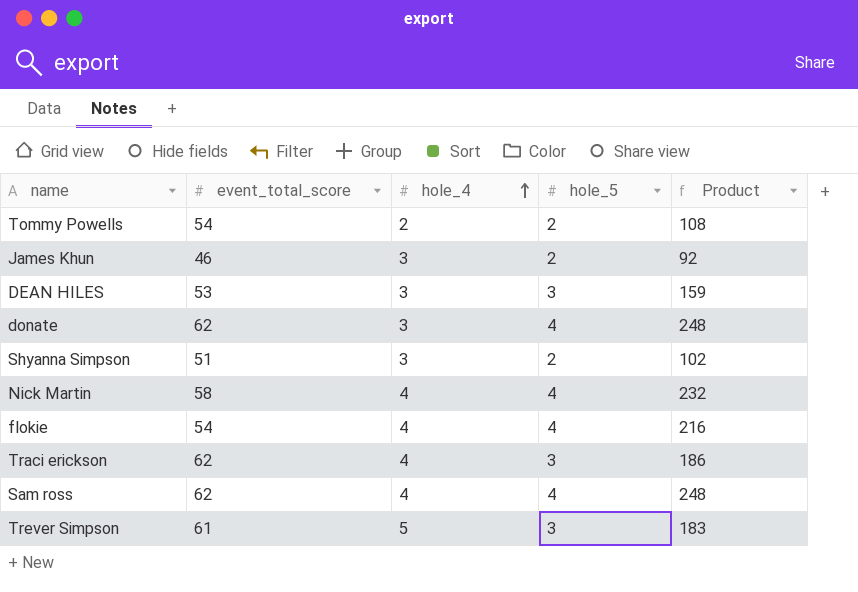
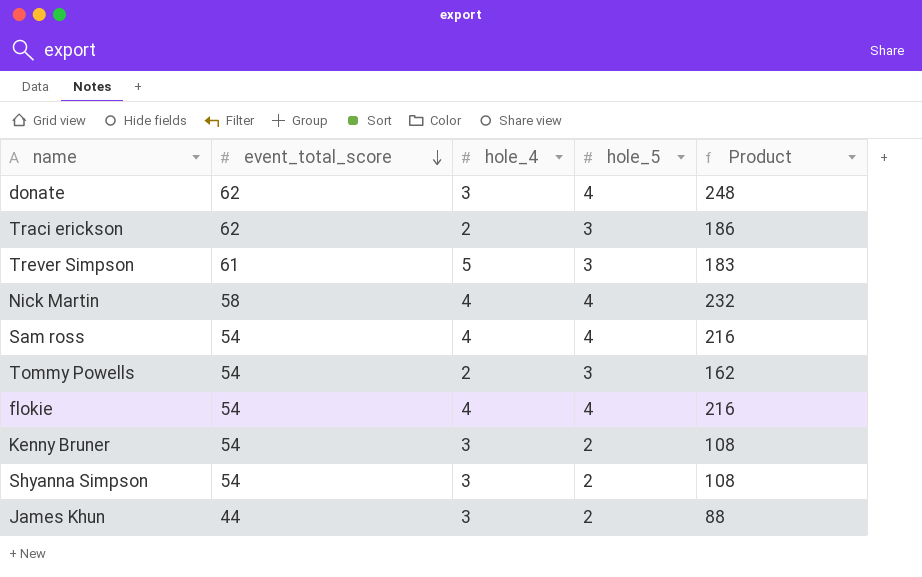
row order: hole_4 ascending -> event_total_score descending
row DEAN HILES: 53 | 3 | 3 | 159 -> none
Traci erickson | hole_4: 4 -> 2
Sam ross | event_total_score: 62 -> 54
Sam ross | Product: 248 -> 216
Tommy Powells | hole_5: 2 -> 3
Tommy Powells | Product: 108 -> 162
row Kenny Bruner: none -> 54 | 3 | 2 | 108
Shyanna Simpson | event_total_score: 51 -> 54
Shyanna Simpson | Product: 102 -> 108
James Khun | event_total_score: 46 -> 44
James Khun | Product: 92 -> 88

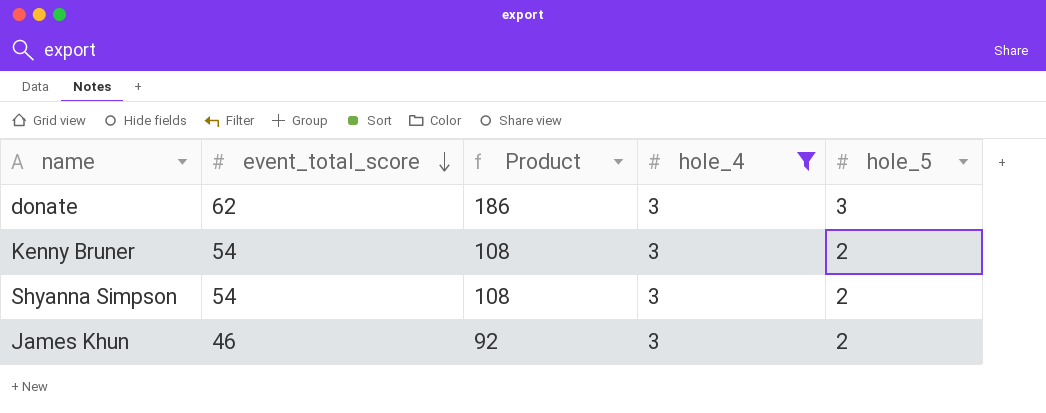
filter: none -> hole_4 = 3
column Product | position: 5 -> 3
donate | Product: 248 -> 186
donate | hole_5: 4 -> 3
James Khun | event_total_score: 44 -> 46
James Khun | Product: 88 -> 92

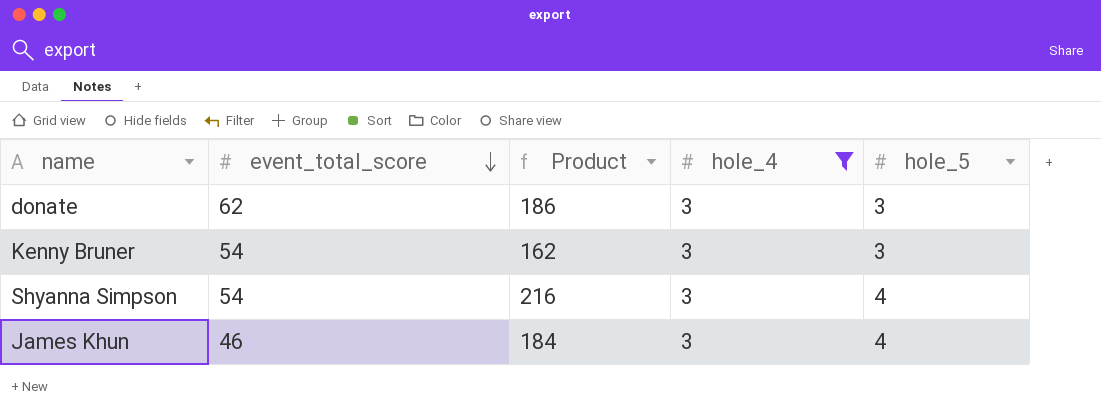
Kenny Bruner | Product: 108 -> 162
Kenny Bruner | hole_5: 2 -> 3
Shyanna Simpson | Product: 108 -> 216
Shyanna Simpson | hole_5: 2 -> 4
James Khun | Product: 92 -> 184
James Khun | hole_5: 2 -> 4

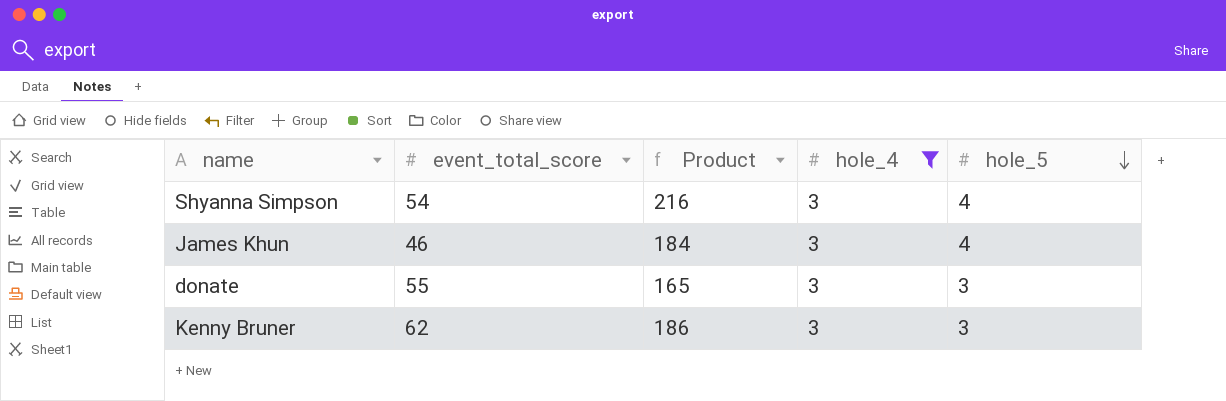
row order: event_total_score descending -> hole_5 descending
donate | event_total_score: 62 -> 55
donate | Product: 186 -> 165
Kenny Bruner | event_total_score: 54 -> 62
Kenny Bruner | Product: 162 -> 186

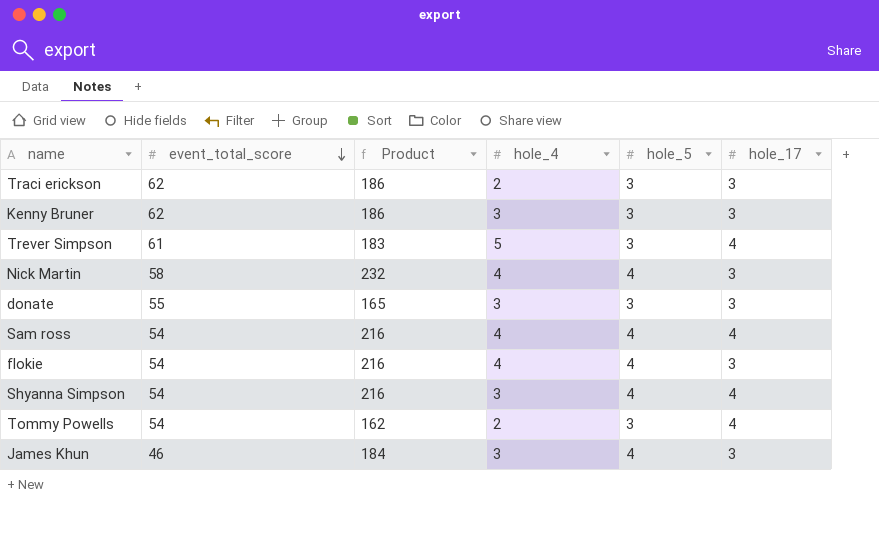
filter: hole_4 = 3 -> none
row order: hole_5 descending -> event_total_score descending
column hole_17 | position: none -> 6

